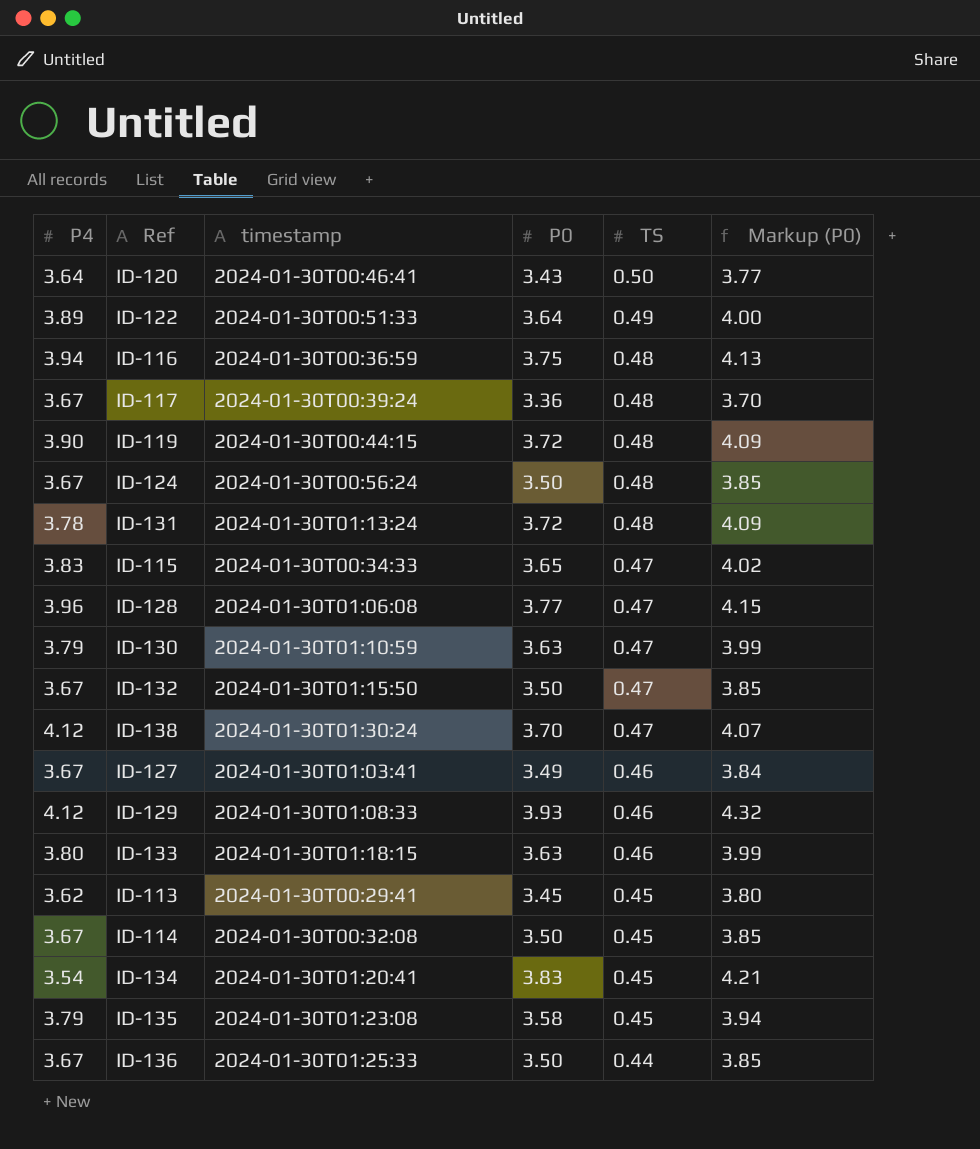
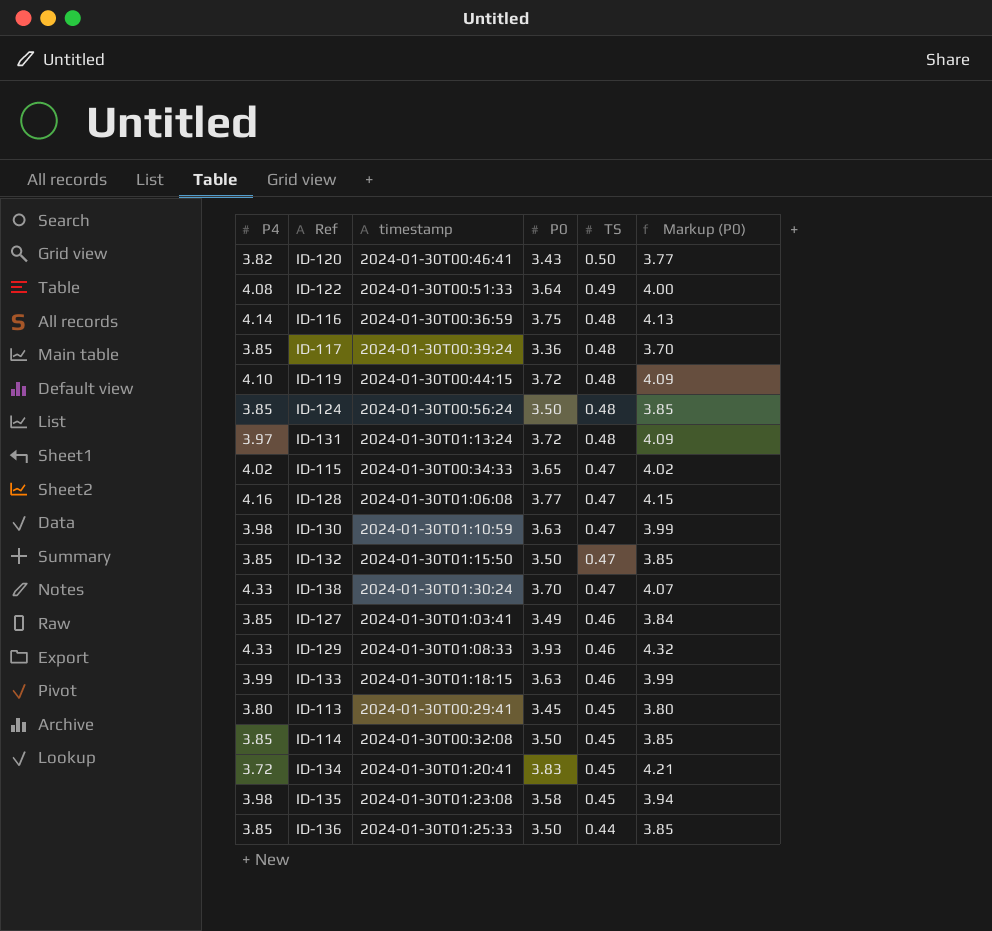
ID-120 | P4: 3.64 -> 3.82
ID-122 | P4: 3.89 -> 4.08
ID-116 | P4: 3.94 -> 4.14
ID-117 | P4: 3.67 -> 3.85
ID-119 | P4: 3.90 -> 4.10
ID-124 | P4: 3.67 -> 3.85
ID-131 | P4: 3.78 -> 3.97
ID-115 | P4: 3.83 -> 4.02
ID-128 | P4: 3.96 -> 4.16
ID-130 | P4: 3.79 -> 3.98
ID-132 | P4: 3.67 -> 3.85
ID-138 | P4: 4.12 -> 4.33
ID-127 | P4: 3.67 -> 3.85
ID-129 | P4: 4.12 -> 4.33
ID-133 | P4: 3.80 -> 3.99
ID-113 | P4: 3.62 -> 3.80
ID-114 | P4: 3.67 -> 3.85
ID-134 | P4: 3.54 -> 3.72
ID-135 | P4: 3.79 -> 3.98
ID-136 | P4: 3.67 -> 3.85

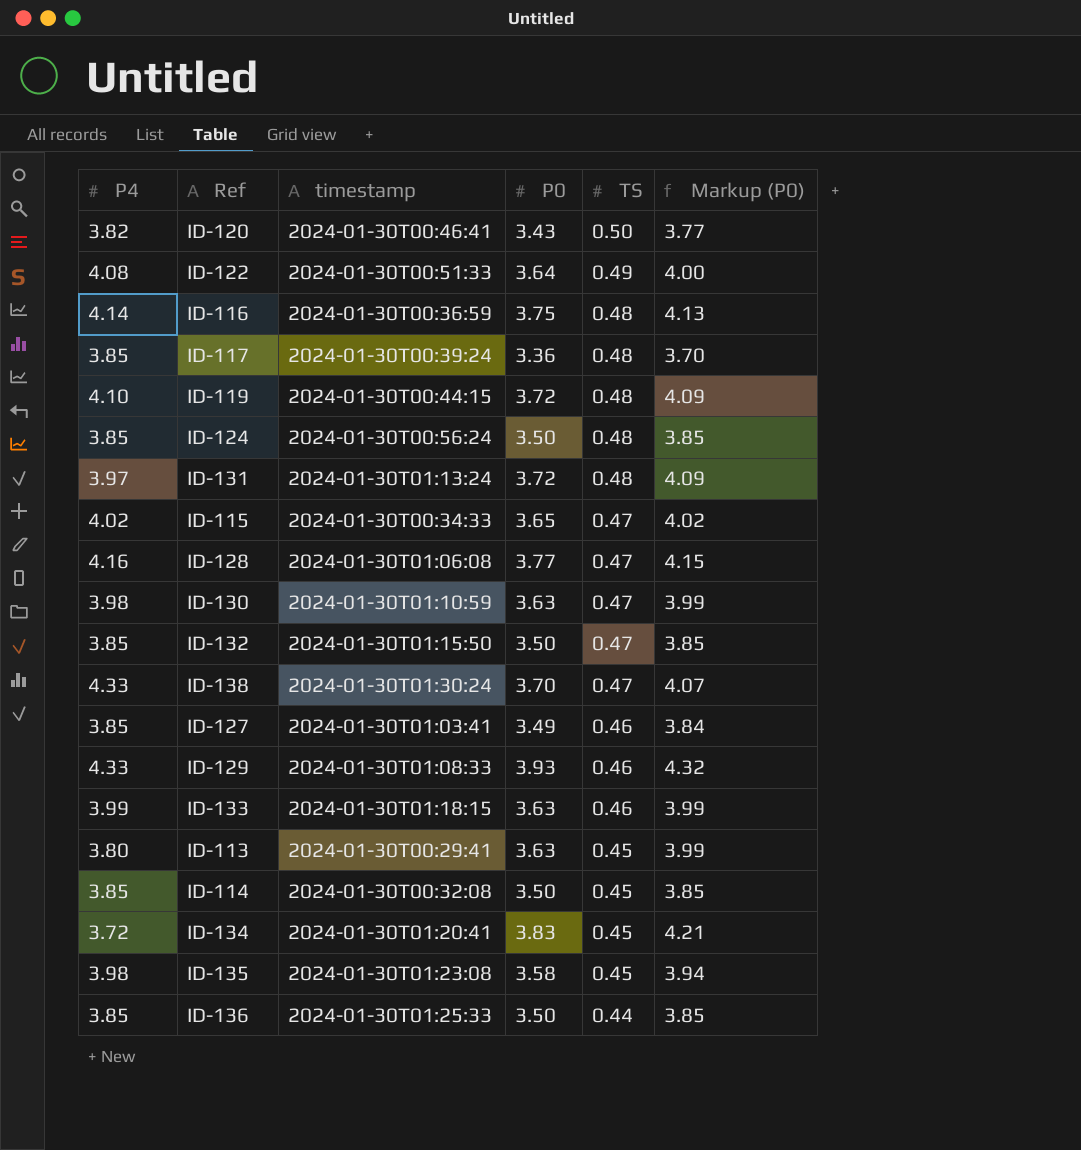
ID-113 | P0: 3.45 -> 3.63
ID-113 | Markup (P0): 3.80 -> 3.99

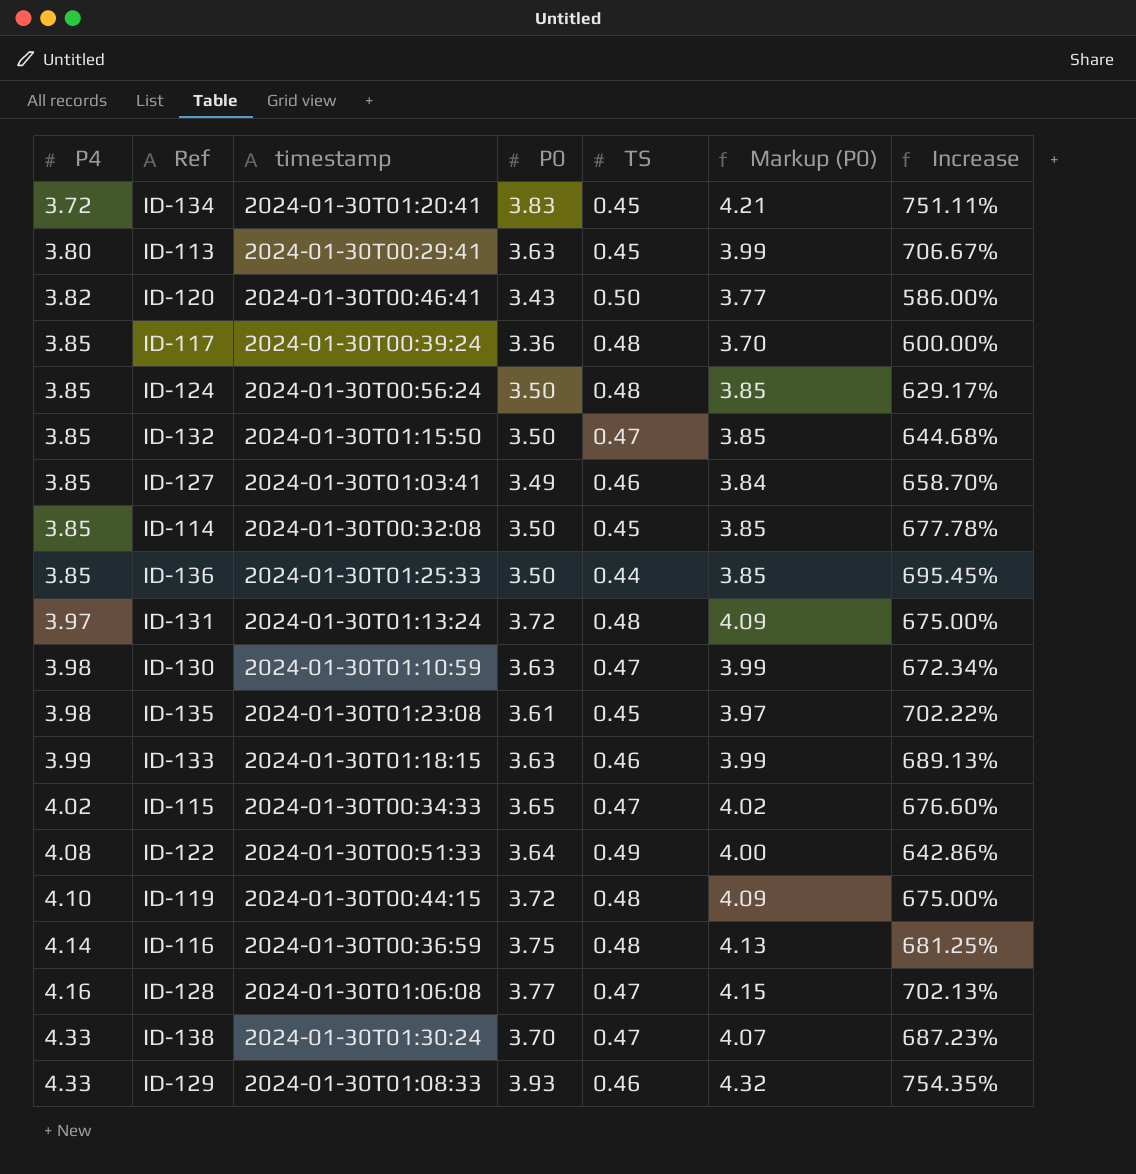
row order: TS descending -> P4 ascending
column Increase | formula: none -> ([P0] - [TS]) / [TS]
ID-135 | P0: 3.58 -> 3.61
ID-135 | Markup (P0): 3.94 -> 3.97

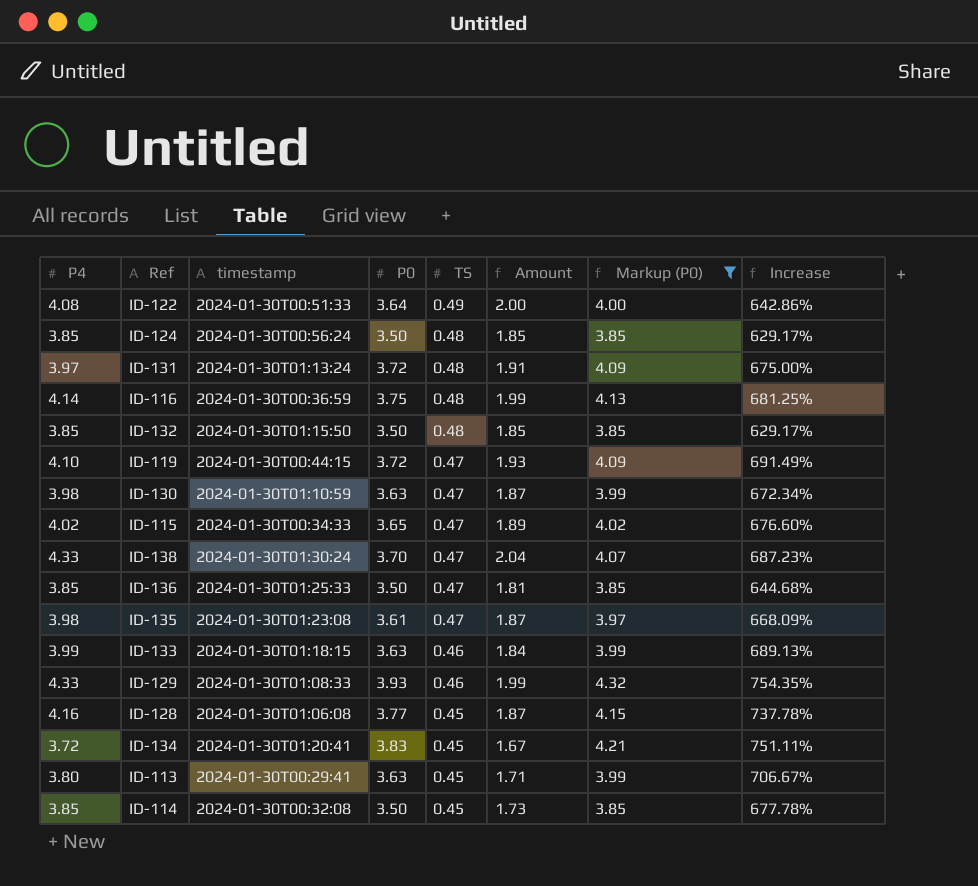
filter: none -> Markup (P0) >= 3.85
row order: P4 ascending -> TS descending
column Amount | formula: none -> [P4] * [TS]
ID-132 | TS: 0.47 -> 0.48
ID-132 | Increase: 644.68% -> 629.17%
ID-119 | TS: 0.48 -> 0.47
ID-119 | Increase: 675.00% -> 691.49%
ID-136 | TS: 0.44 -> 0.47
ID-136 | Increase: 695.45% -> 644.68%
ID-135 | TS: 0.45 -> 0.47
ID-135 | Increase: 702.22% -> 668.09%
ID-128 | TS: 0.47 -> 0.45
ID-128 | Increase: 702.13% -> 737.78%

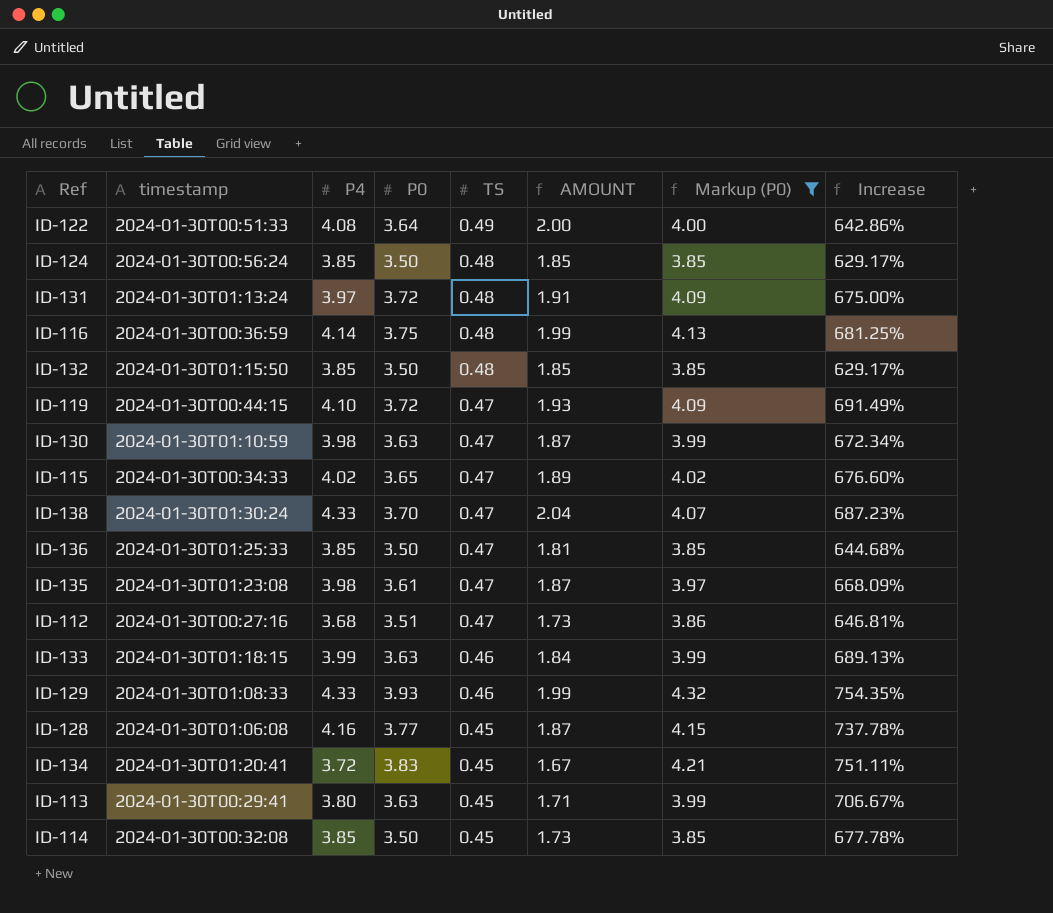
column P4 | position: 1 -> 3
column name: Amount -> AMOUNT
row ID-112: none -> 2024-01-30T00:27:16 | 3.68 | 3.51 | 0.47 | 1.73 | 3.86 | 646.81%

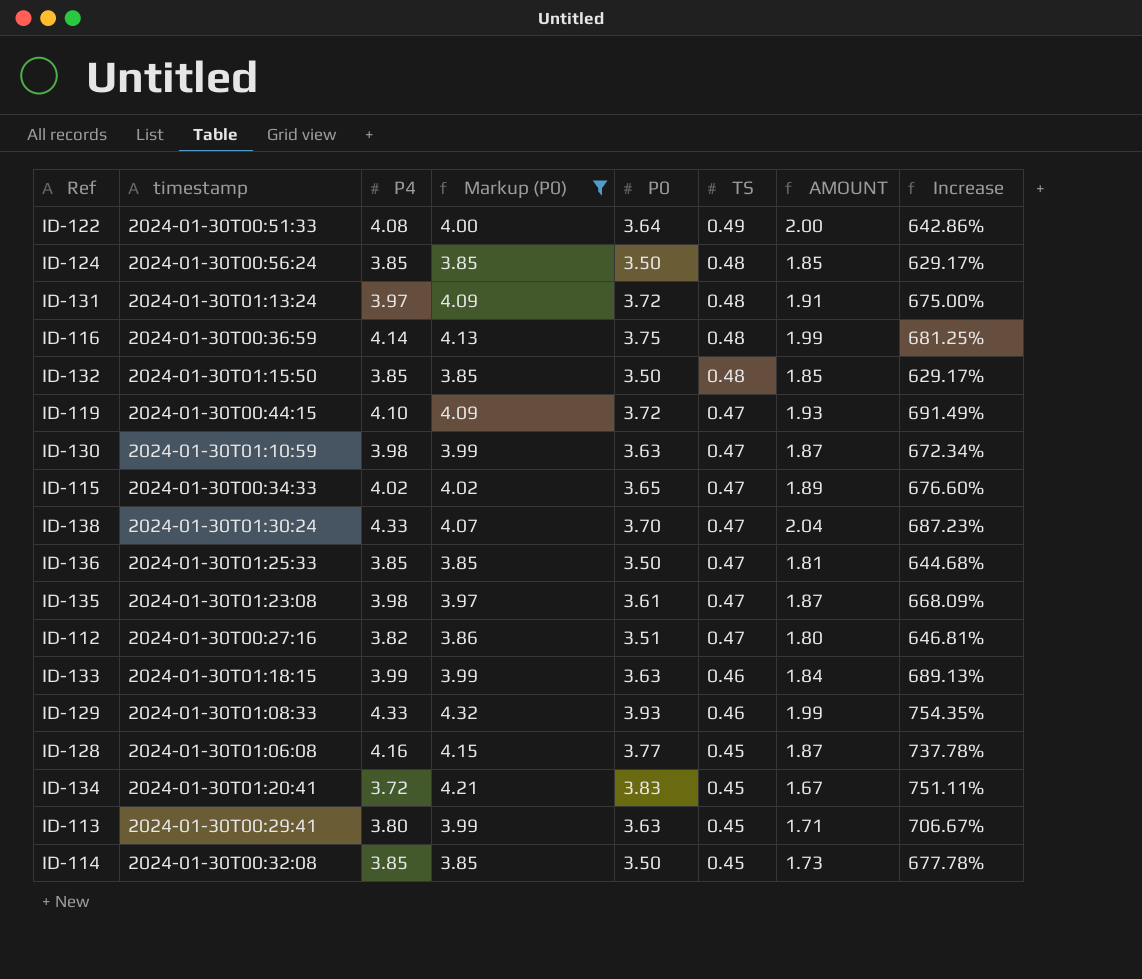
column Markup (P0) | position: 7 -> 4
ID-112 | P4: 3.68 -> 3.82
ID-112 | AMOUNT: 1.73 -> 1.80

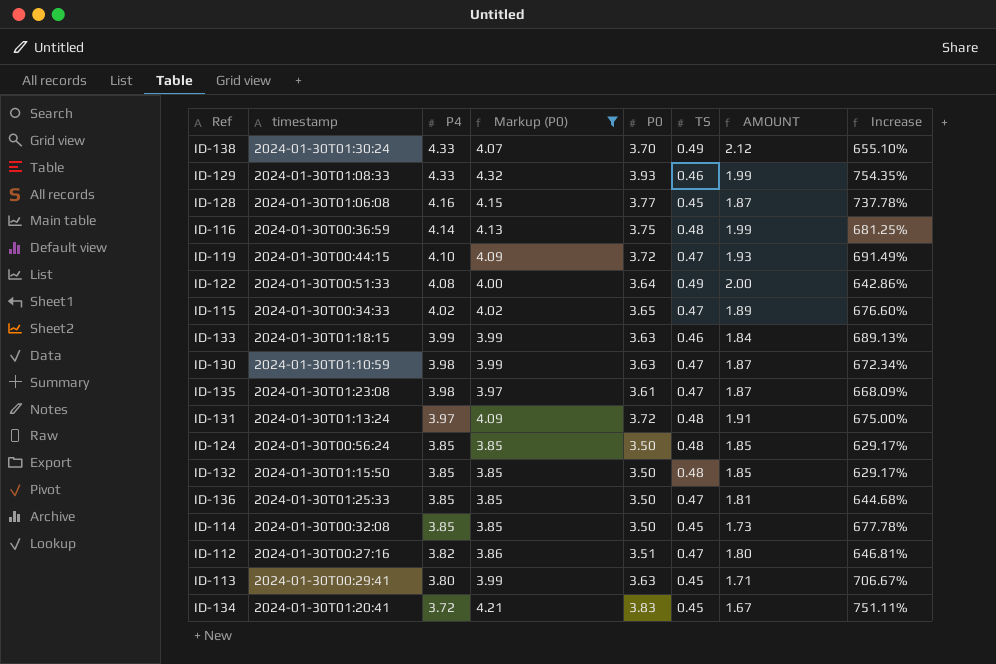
row order: TS descending -> P4 descending
ID-138 | TS: 0.47 -> 0.49
ID-138 | AMOUNT: 2.04 -> 2.12
ID-138 | Increase: 687.23% -> 655.10%

